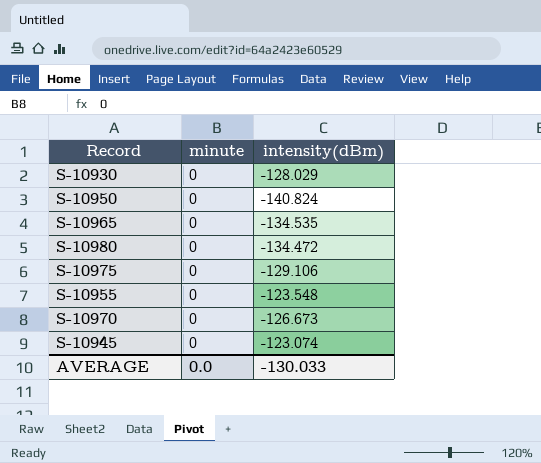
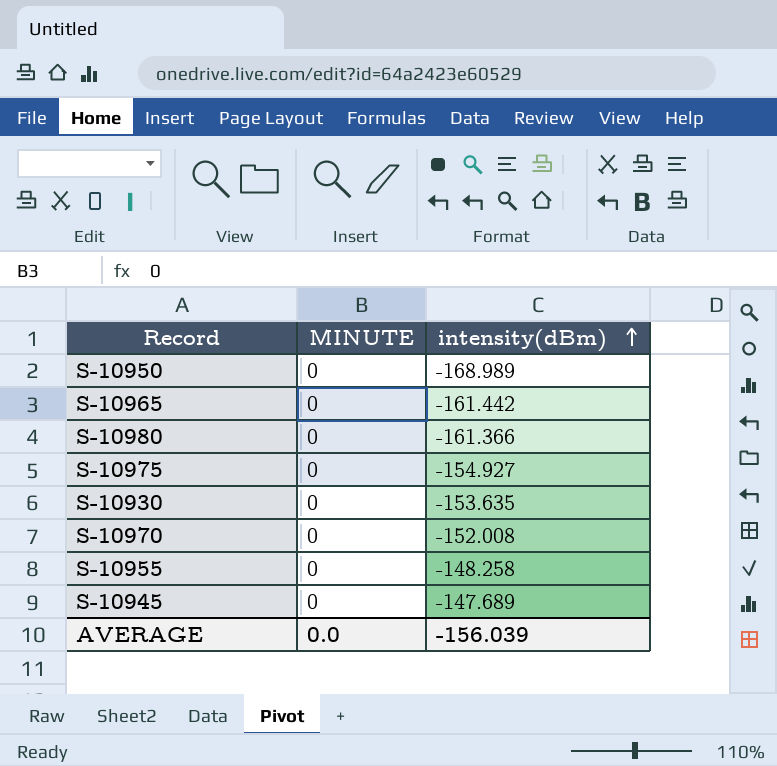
row order: none -> intensity(dBm) ascending
column name: minute -> MINUTE
S-10950 | intensity(dBm): -140.824 -> -168.989
S-10965 | intensity(dBm): -134.535 -> -161.442
S-10980 | intensity(dBm): -134.472 -> -161.366
S-10975 | intensity(dBm): -129.106 -> -154.927
S-10930 | intensity(dBm): -128.029 -> -153.635
S-10970 | intensity(dBm): -126.673 -> -152.008
S-10955 | intensity(dBm): -123.548 -> -148.258
S-10945 | intensity(dBm): -123.074 -> -147.689
AVERAGE | intensity(dBm): -130.033 -> -156.039

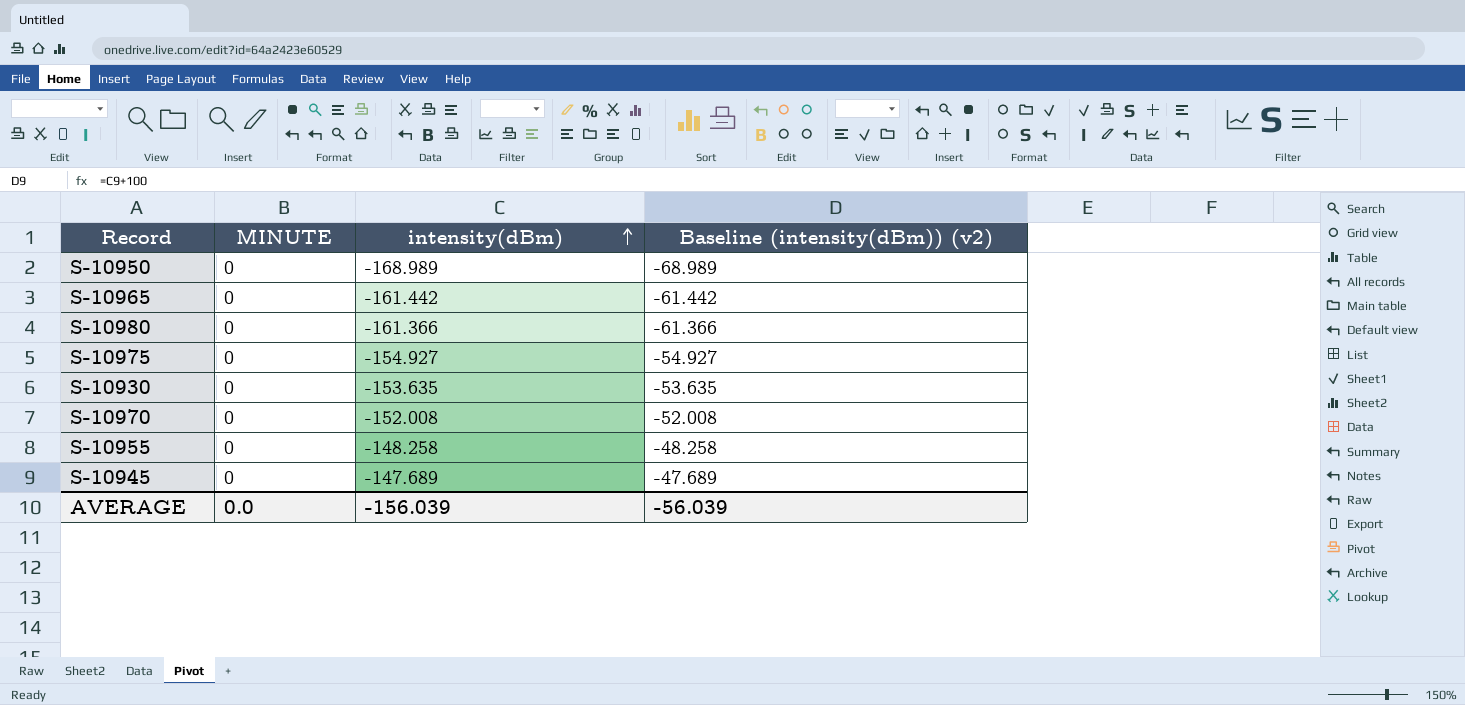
column Baseline (intensity(dBm)) (v2) | formula: none -> [intensity(dBm)] + 100

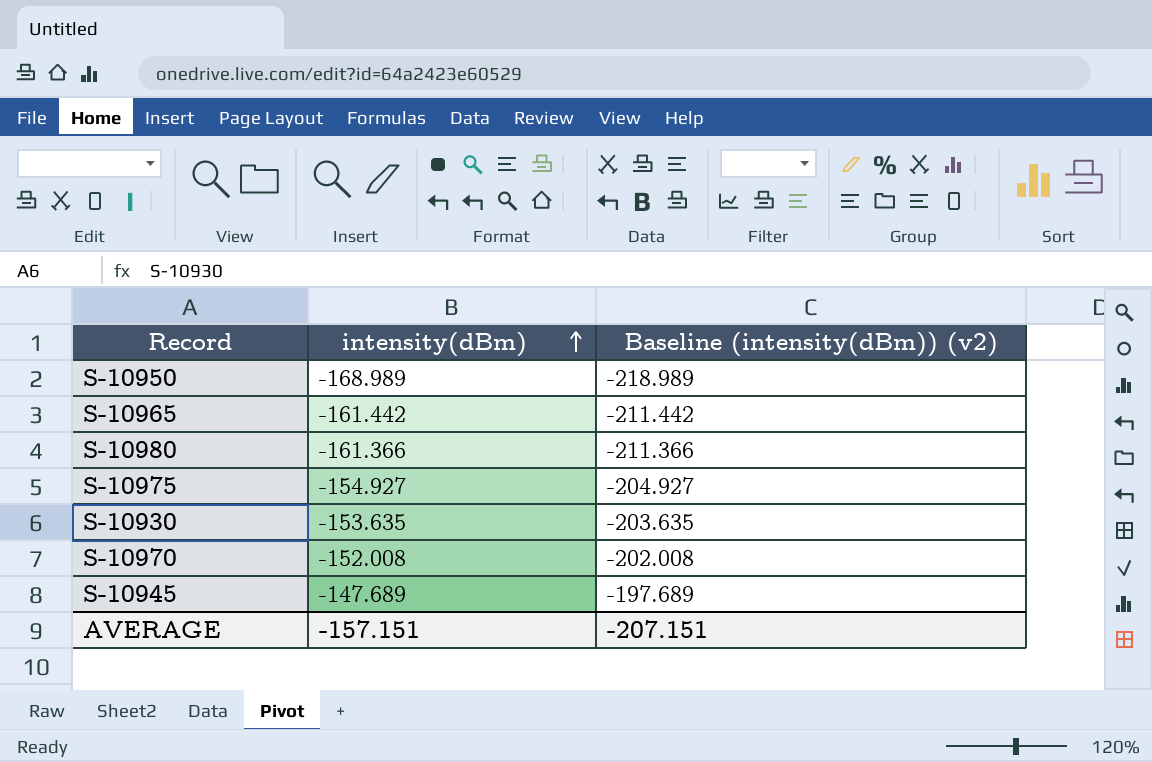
column MINUTE | position: 2 -> none
column Baseline (intensity(dBm)) (v2) | formula: [intensity(dBm)] + 100 -> [intensity(dBm)] - 50
row S-10955: 0 | -148.258 | -48.258 -> none
AVERAGE | intensity(dBm): -156.039 -> -157.151
AVERAGE | Baseline (intensity(dBm)) (v2): -56.039 -> -207.151

